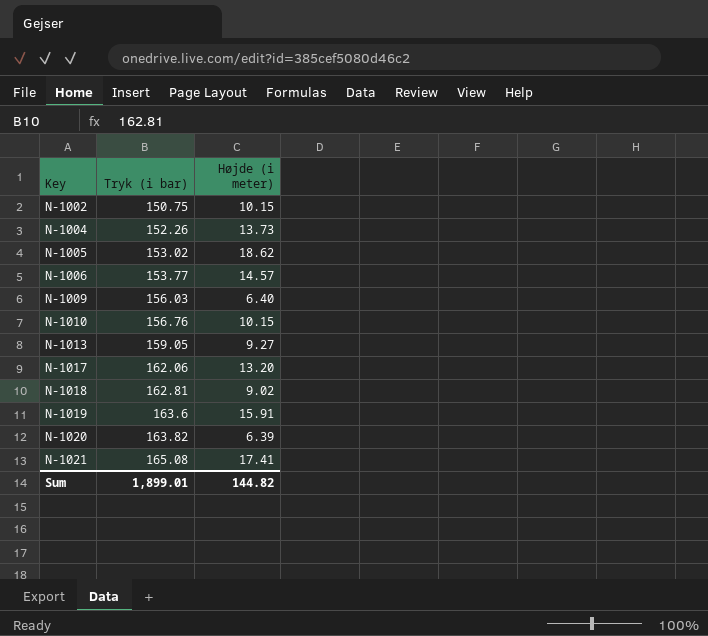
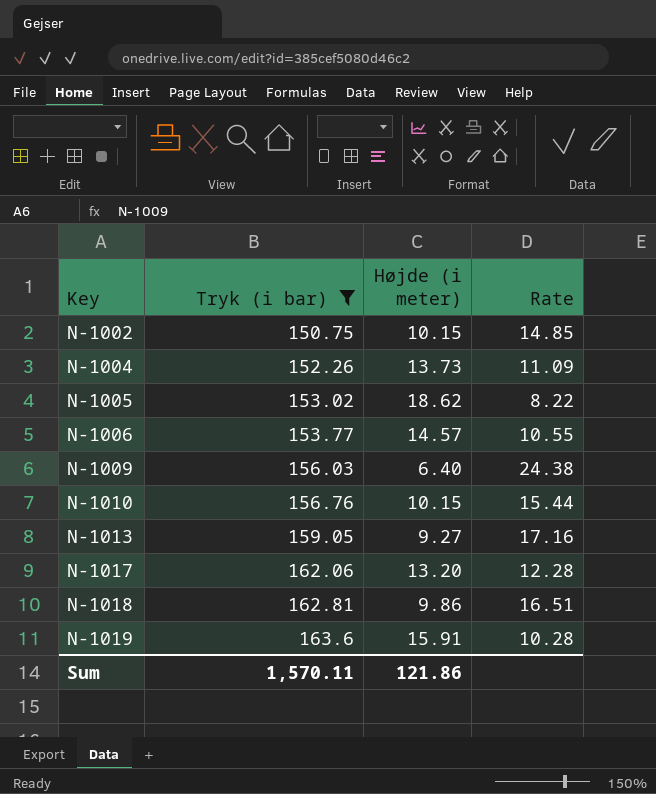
filter: none -> Tryk (i bar) <= 163.6
column Rate | formula: none -> [Tryk (i bar)] / [Højde (i meter)]
N-1018 | Højde (i meter): 9.02 -> 9.86
Sum | Tryk (i bar): 1,899.01 -> 1,570.11
Sum | Højde (i meter): 144.82 -> 121.86

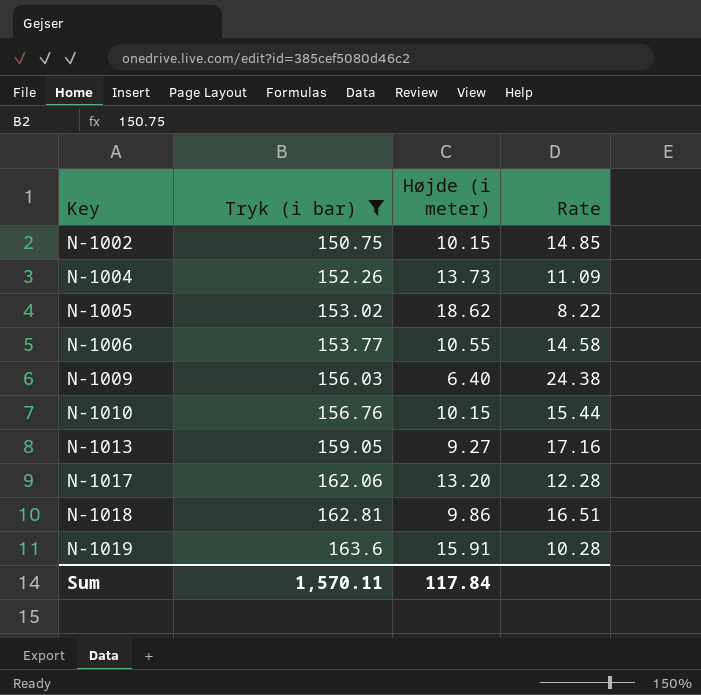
N-1006 | Højde (i meter): 14.57 -> 10.55
N-1006 | Rate: 10.55 -> 14.58
Sum | Højde (i meter): 121.86 -> 117.84

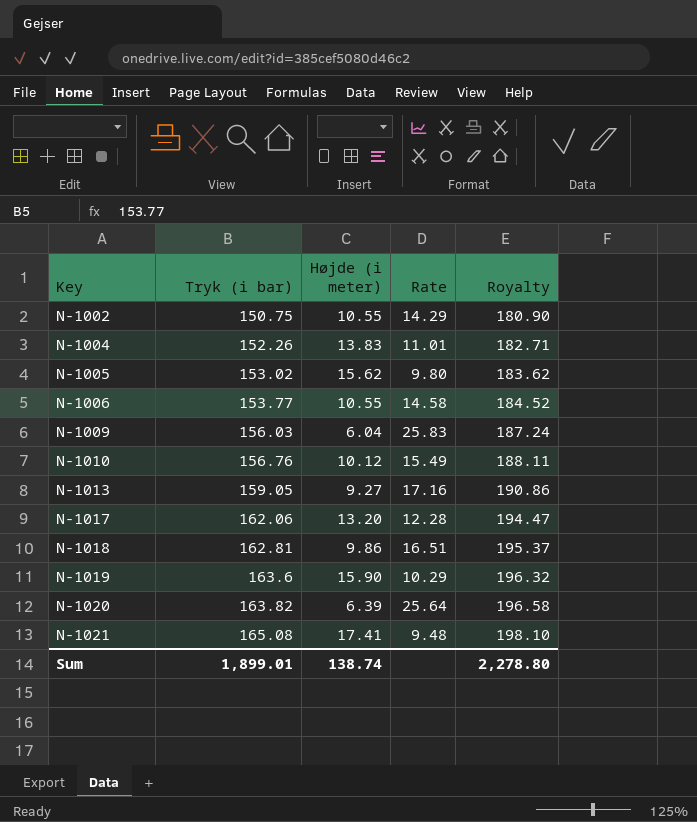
filter: Tryk (i bar) <= 163.6 -> none
column Royalty | formula: none -> [Tryk (i bar)] * 1.2
N-1002 | Højde (i meter): 10.15 -> 10.55
N-1002 | Rate: 14.85 -> 14.29
N-1004 | Højde (i meter): 13.73 -> 13.83
N-1004 | Rate: 11.09 -> 11.01
N-1005 | Højde (i meter): 18.62 -> 15.62
N-1005 | Rate: 8.22 -> 9.80
N-1009 | Højde (i meter): 6.40 -> 6.04
N-1009 | Rate: 24.38 -> 25.83
N-1010 | Højde (i meter): 10.15 -> 10.12
N-1010 | Rate: 15.44 -> 15.49
N-1019 | Højde (i meter): 15.91 -> 15.90
N-1019 | Rate: 10.28 -> 10.29
Sum | Tryk (i bar): 1,570.11 -> 1,899.01
Sum | Højde (i meter): 117.84 -> 138.74

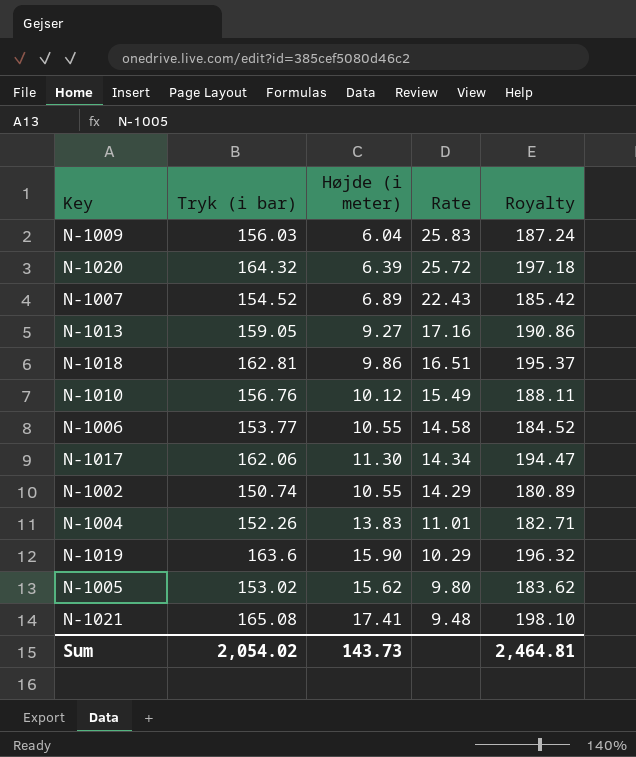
row order: Key ascending -> Rate descending
N-1020 | Tryk (i bar): 163.82 -> 164.32
N-1020 | Rate: 25.64 -> 25.72
N-1020 | Royalty: 196.58 -> 197.18
row N-1007: none -> 154.52 | 6.89 | 22.43 | 185.42
N-1017 | Højde (i meter): 13.20 -> 11.30
N-1017 | Rate: 12.28 -> 14.34
N-1002 | Tryk (i bar): 150.75 -> 150.74
N-1002 | Royalty: 180.90 -> 180.89
Sum | Tryk (i bar): 1,899.01 -> 2,054.02
Sum | Højde (i meter): 138.74 -> 143.73
Sum | Royalty: 2,278.80 -> 2,464.81

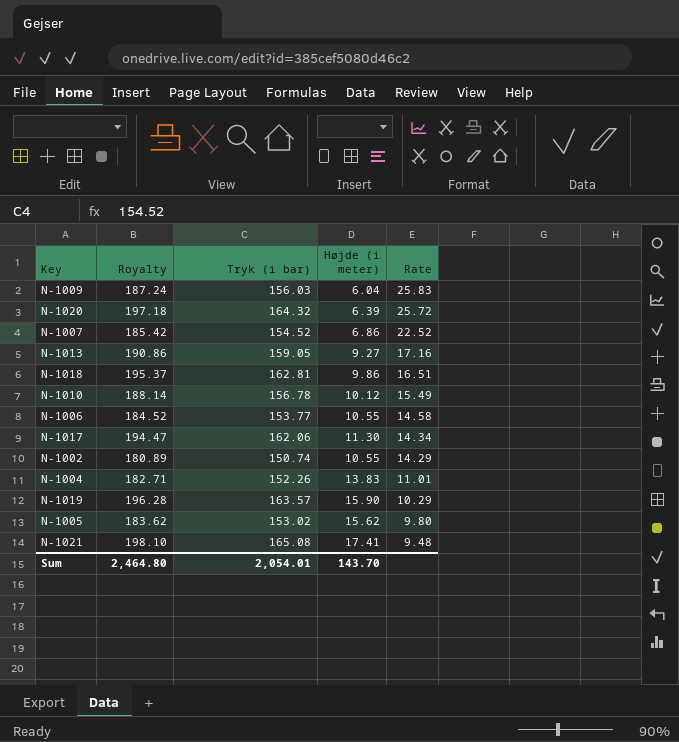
column Royalty | position: 5 -> 2
N-1007 | Højde (i meter): 6.89 -> 6.86
N-1007 | Rate: 22.43 -> 22.52
N-1010 | Royalty: 188.11 -> 188.14
N-1010 | Tryk (i bar): 156.76 -> 156.78
N-1019 | Royalty: 196.32 -> 196.28
N-1019 | Tryk (i bar): 163.6 -> 163.57
Sum | Royalty: 2,464.81 -> 2,464.80
Sum | Tryk (i bar): 2,054.02 -> 2,054.01
Sum | Højde (i meter): 143.73 -> 143.70

